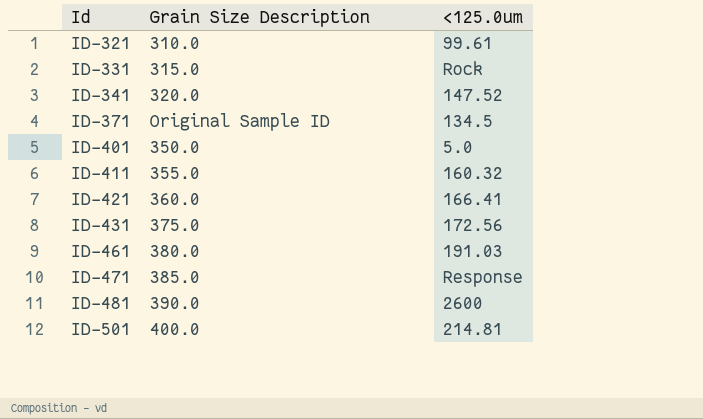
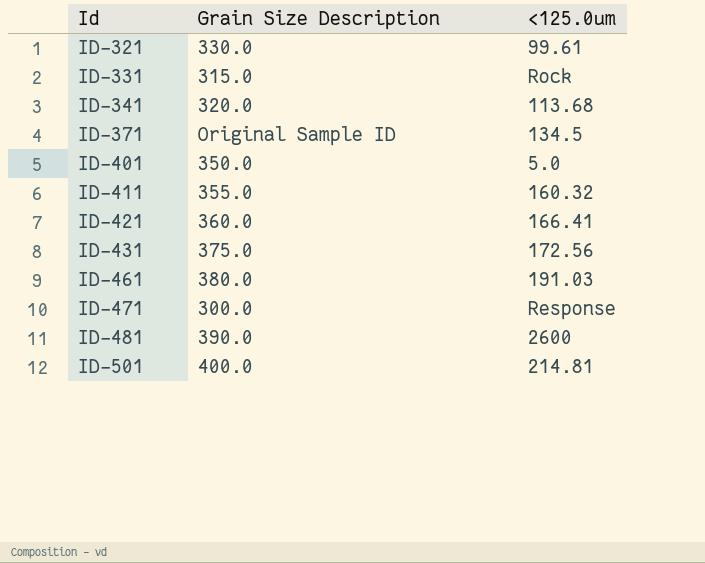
ID-321 | Grain Size Description: 310.0 -> 330.0
ID-341 | <125.0um: 147.52 -> 113.68
ID-471 | Grain Size Description: 385.0 -> 300.0

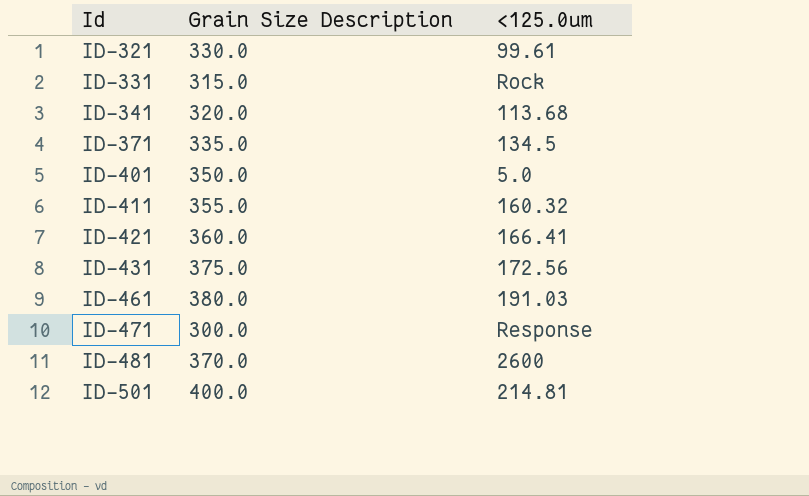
ID-371 | Grain Size Description: Original Sample ID -> 335.0
ID-481 | Grain Size Description: 390.0 -> 370.0

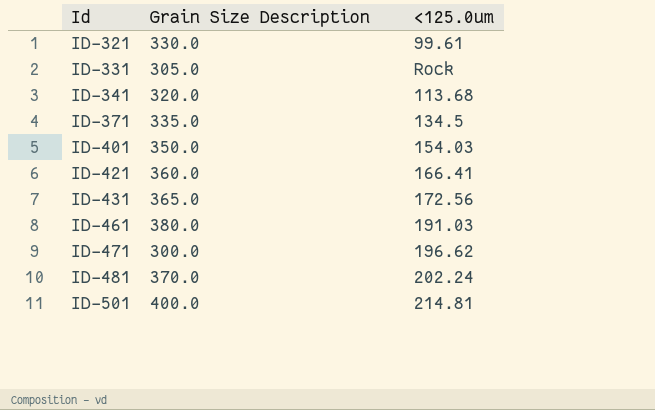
row ID-411: 355.0 | 160.32 -> none
ID-331 | Grain Size Description: 315.0 -> 305.0
ID-401 | <125.0um: 5.0 -> 154.03
ID-431 | Grain Size Description: 375.0 -> 365.0
ID-471 | <125.0um: Response -> 196.62
ID-481 | <125.0um: 2600 -> 202.24

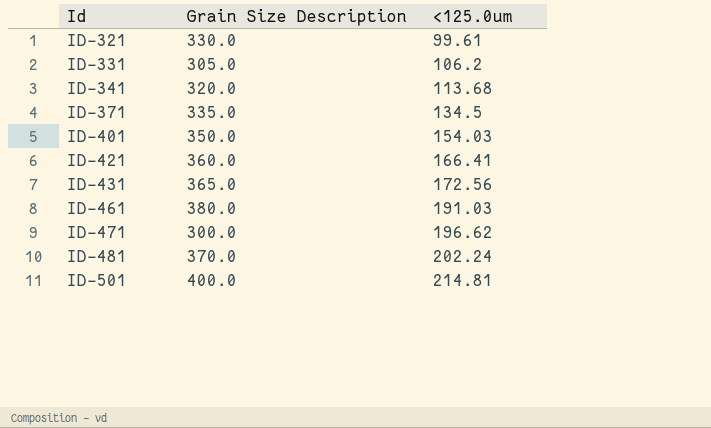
ID-331 | <125.0um: Rock -> 106.2

